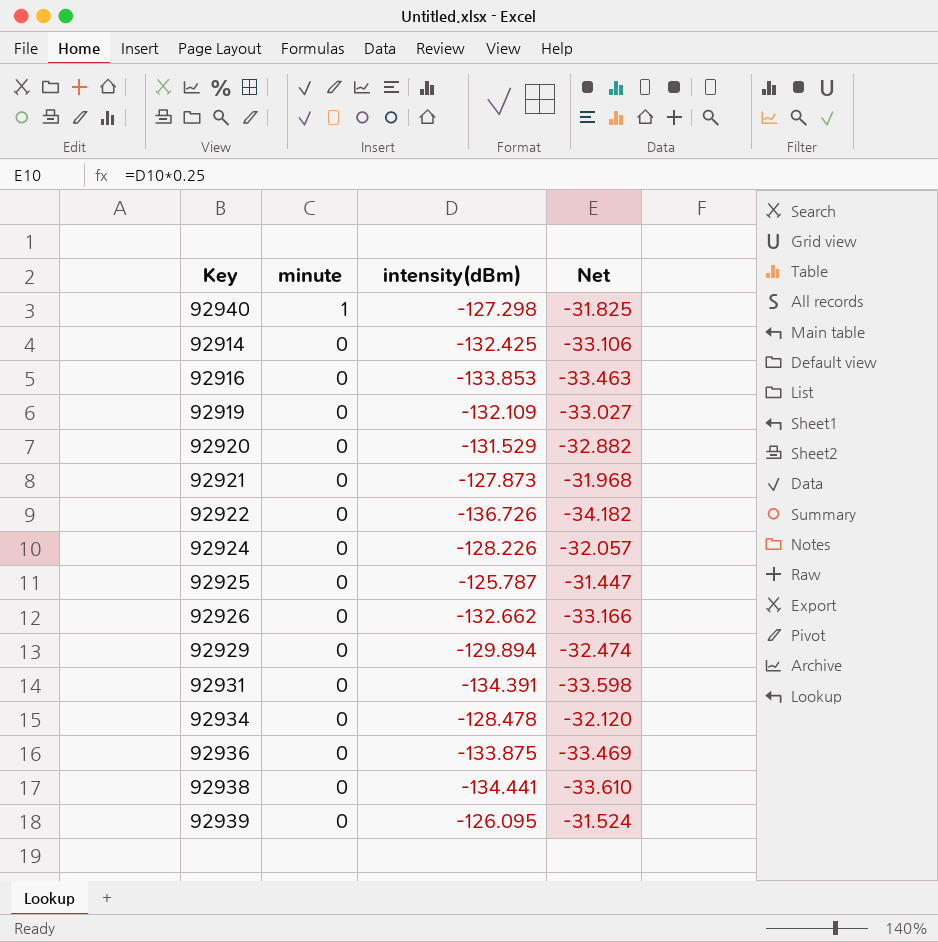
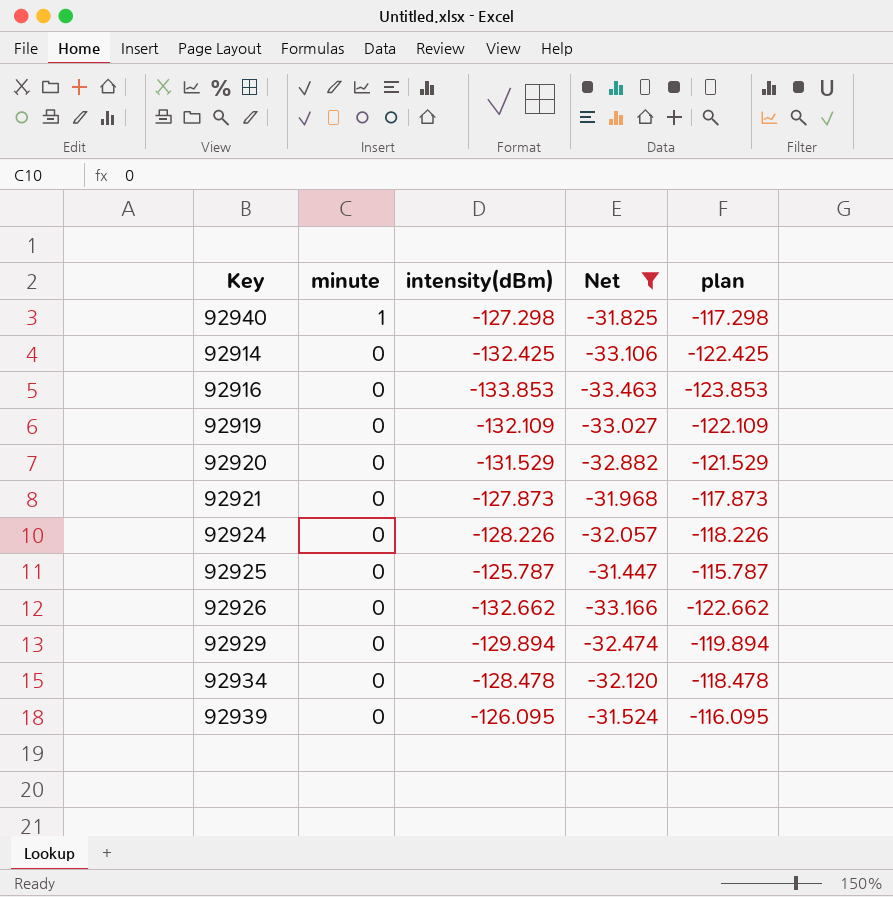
filter: none -> Net >= -33.463
column plan | formula: none -> [intensity(dBm)] + 10

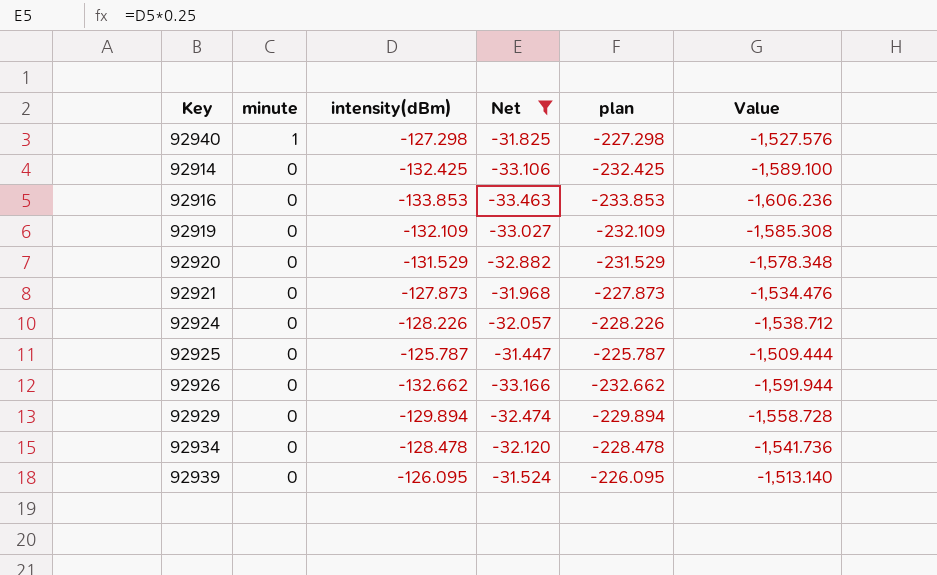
column plan | formula: [intensity(dBm)] + 10 -> [intensity(dBm)] - 100
column Value | formula: none -> [intensity(dBm)] * 12

